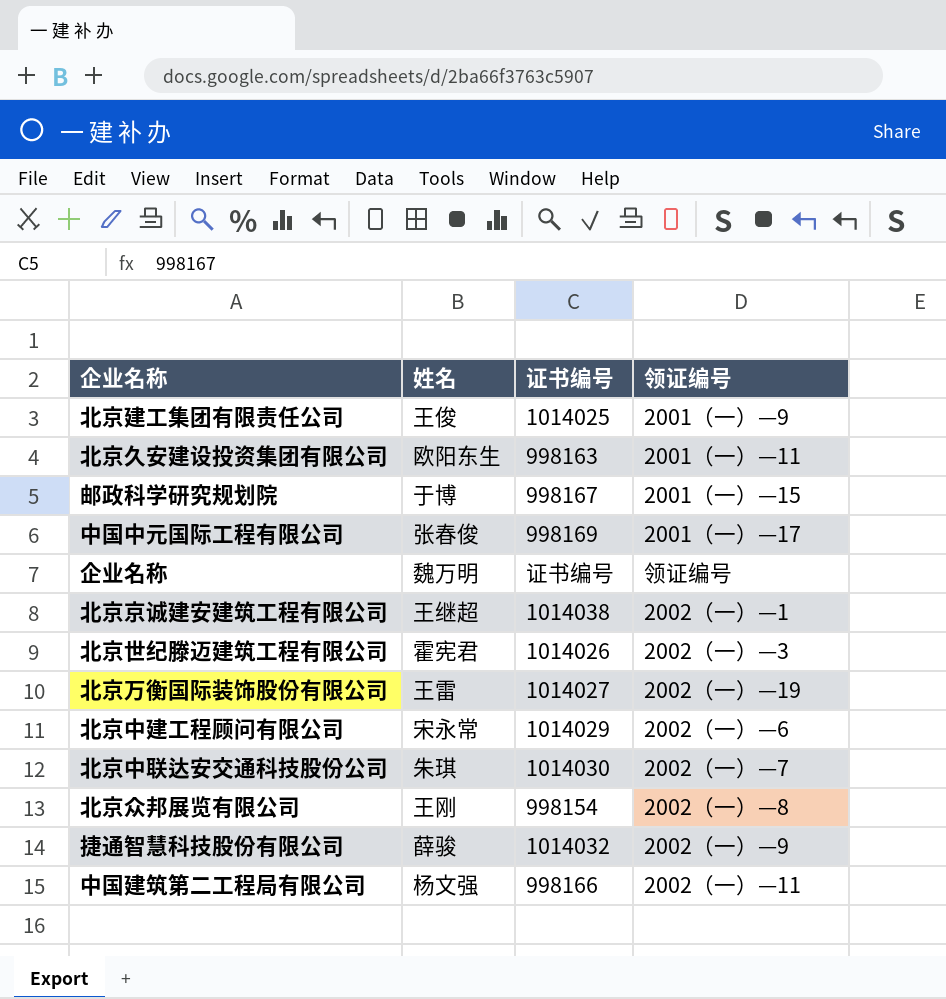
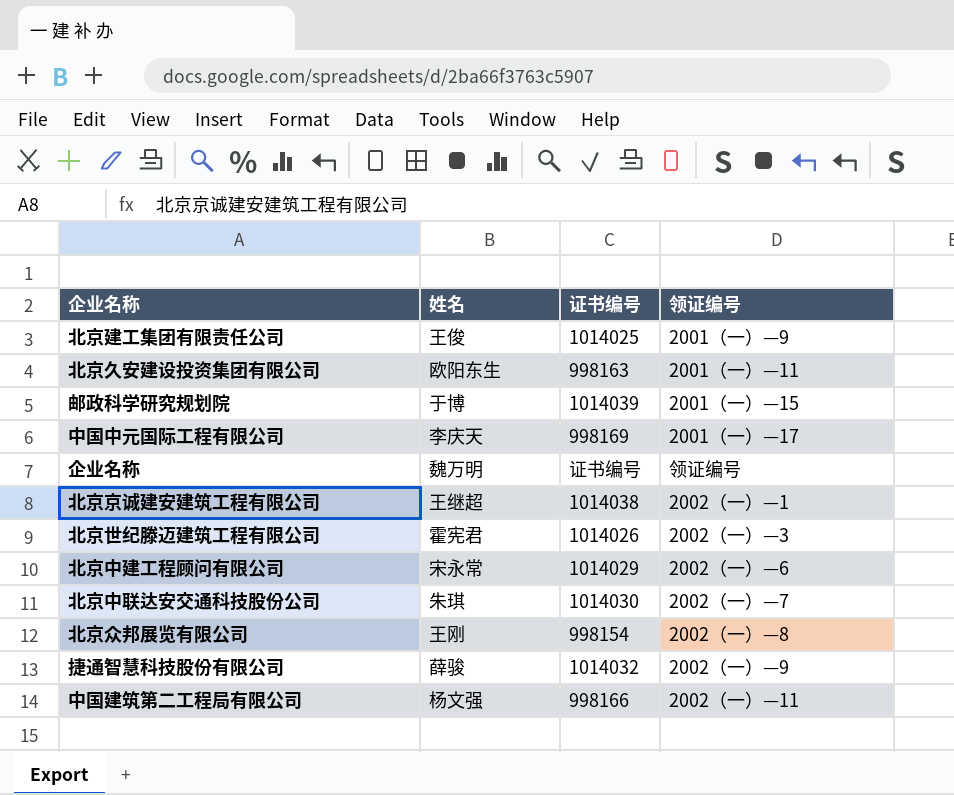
row 北京万衡国际装饰股份有限公司: 王雷 | 1014027 | 2002（一）—19 -> none
邮政科学研究规划院 | 证书编号: 998167 -> 1014039
中国中元国际工程有限公司 | 姓名: 张春俊 -> 李庆天

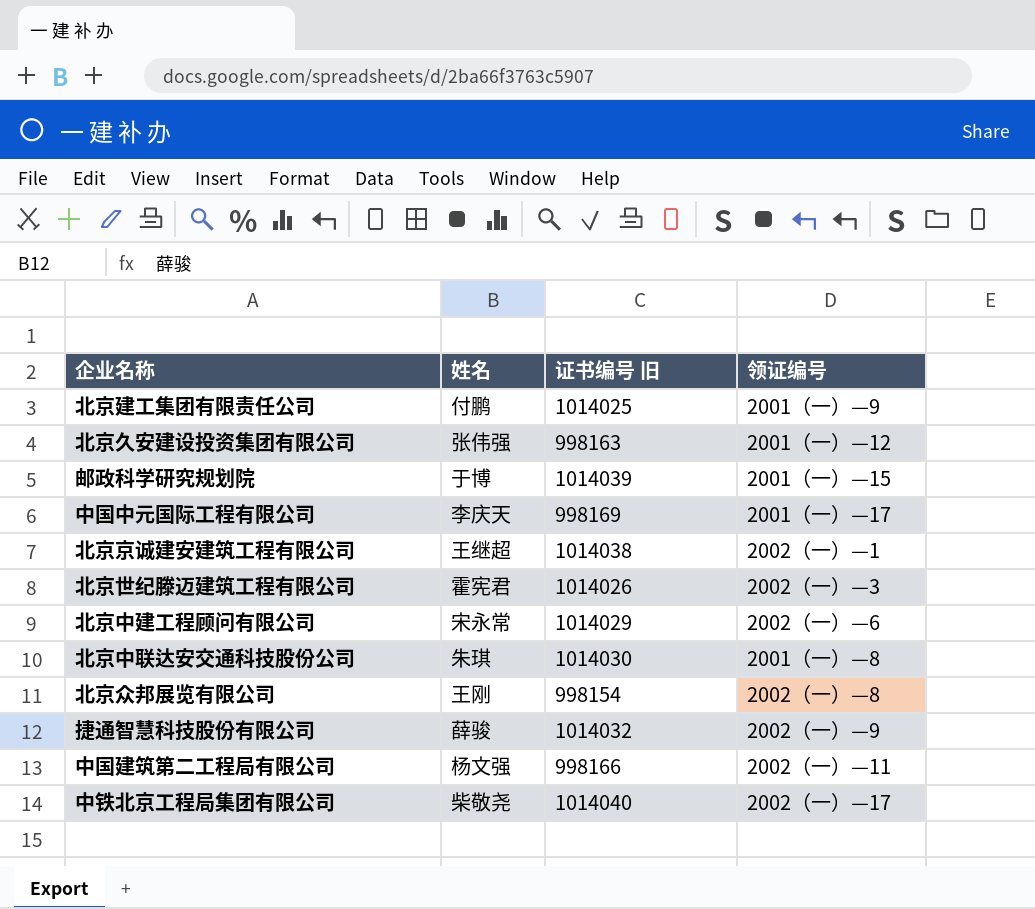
column name: 证书编号 -> 证书编号 旧
row 企业名称: 魏万明 | 证书编号 | 领证编号 -> none
北京建工集团有限责任公司 | 姓名: 王俊 -> 付鹏
北京久安建设投资集团有限公司 | 姓名: 欧阳东生 -> 张伟强
北京久安建设投资集团有限公司 | 领证编号: 2001（一）—11 -> 2001（一）—12
北京中联达安交通科技股份公司 | 领证编号: 2002（一）—7 -> 2001（一）—8
row 中铁北京工程局集团有限公司: none -> 柴敬尧 | 1014040 | 2002（一）—17

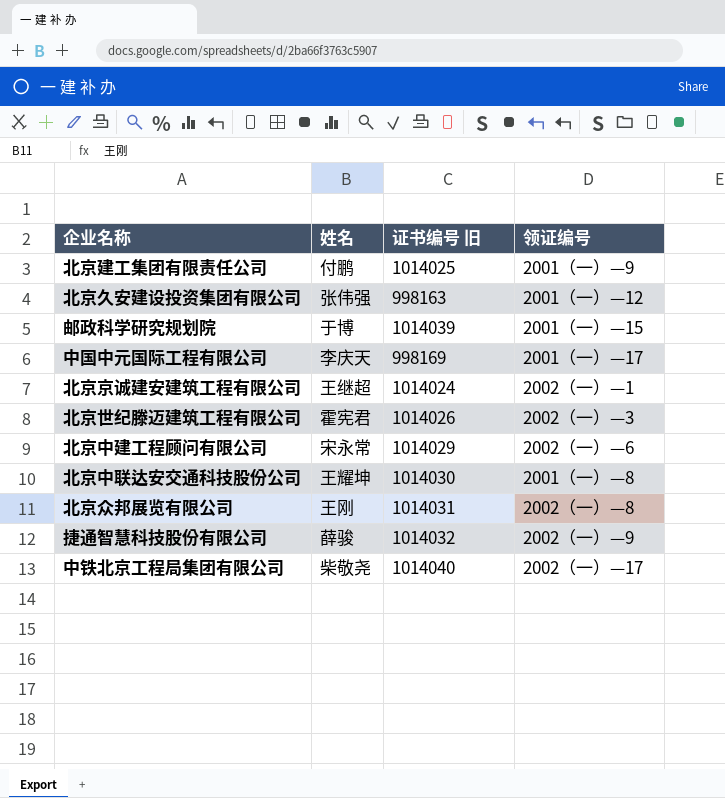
row 中国建筑第二工程局有限公司: 杨文强 | 998166 | 2002（一）—11 -> none
北京京诚建安建筑工程有限公司 | 证书编号 旧: 1014038 -> 1014024
北京中联达安交通科技股份公司 | 姓名: 朱琪 -> 王耀坤
北京众邦展览有限公司 | 证书编号 旧: 998154 -> 1014031

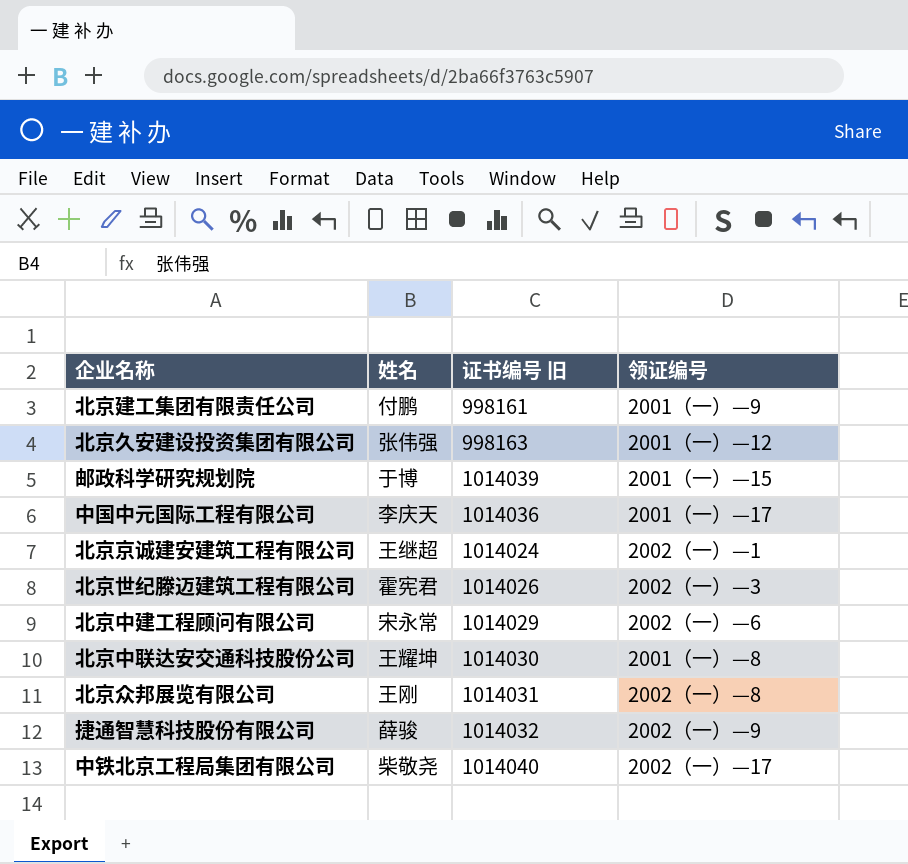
北京建工集团有限责任公司 | 证书编号 旧: 1014025 -> 998161
中国中元国际工程有限公司 | 证书编号 旧: 998169 -> 1014036

